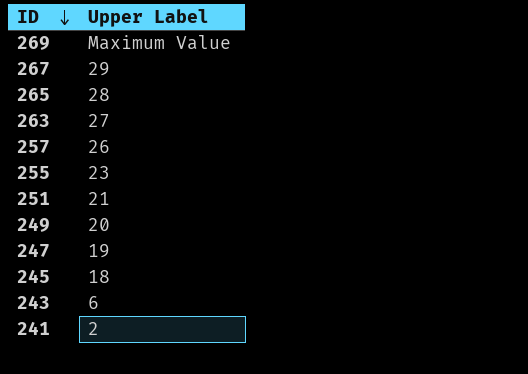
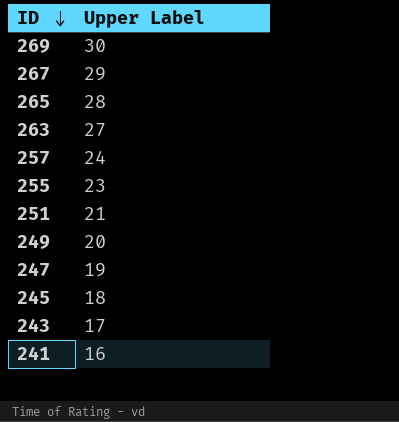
269 | Upper Label: Maximum Value -> 30
257 | Upper Label: 26 -> 24
243 | Upper Label: 6 -> 17
241 | Upper Label: 2 -> 16

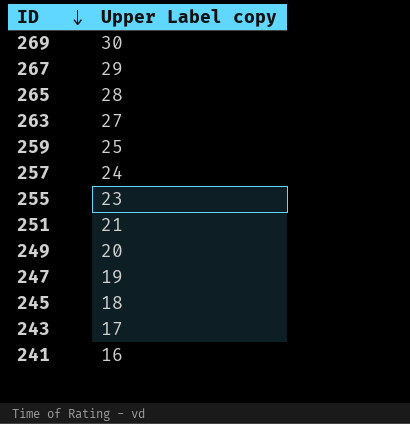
column name: Upper Label -> Upper Label copy
row 259: none -> 25

